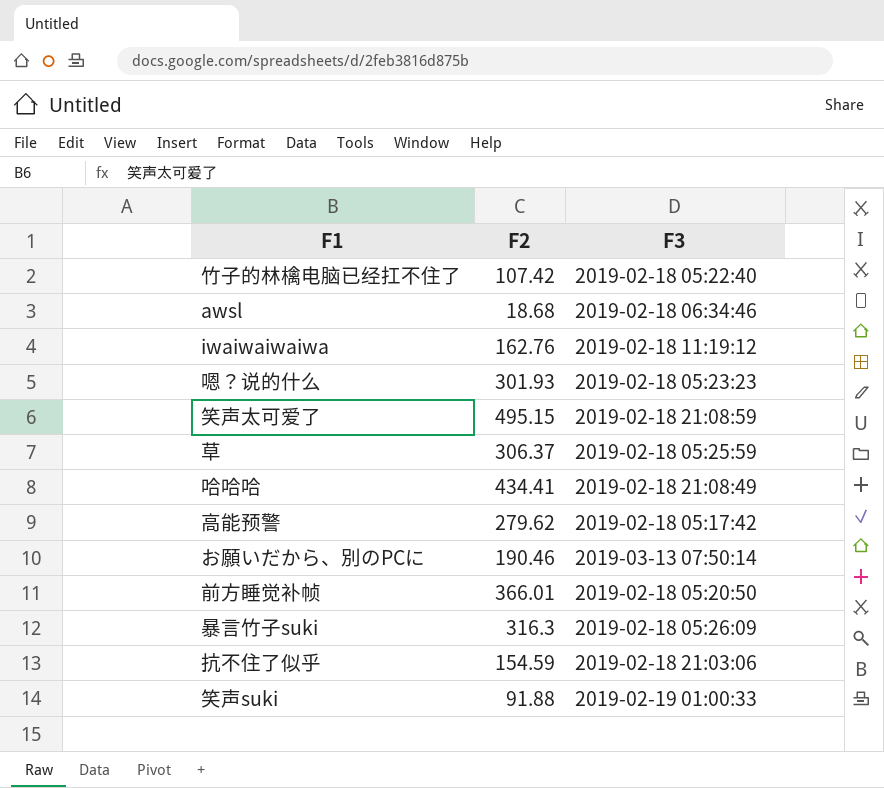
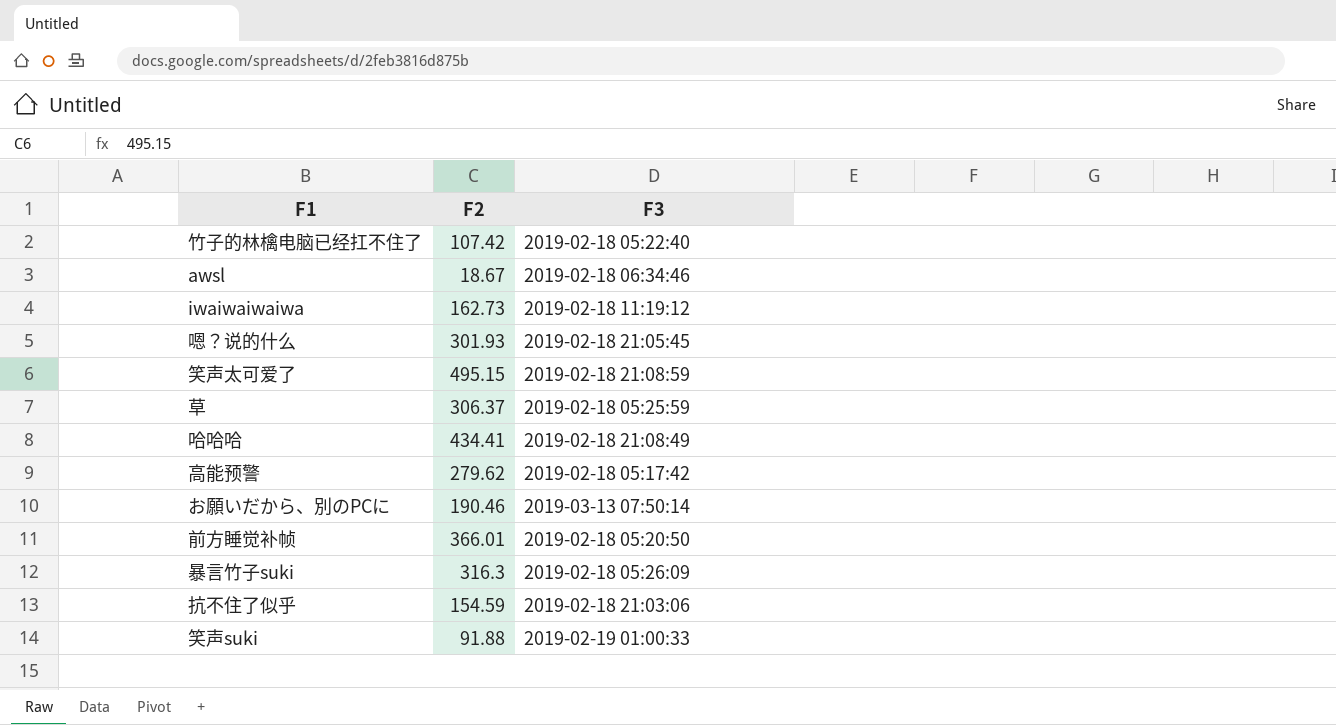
awsl | F2: 18.68 -> 18.67
iwaiwaiwaiwa | F2: 162.76 -> 162.73
嗯？说的什么 | F3: 2019-02-18 05:23:23 -> 2019-02-18 21:05:45

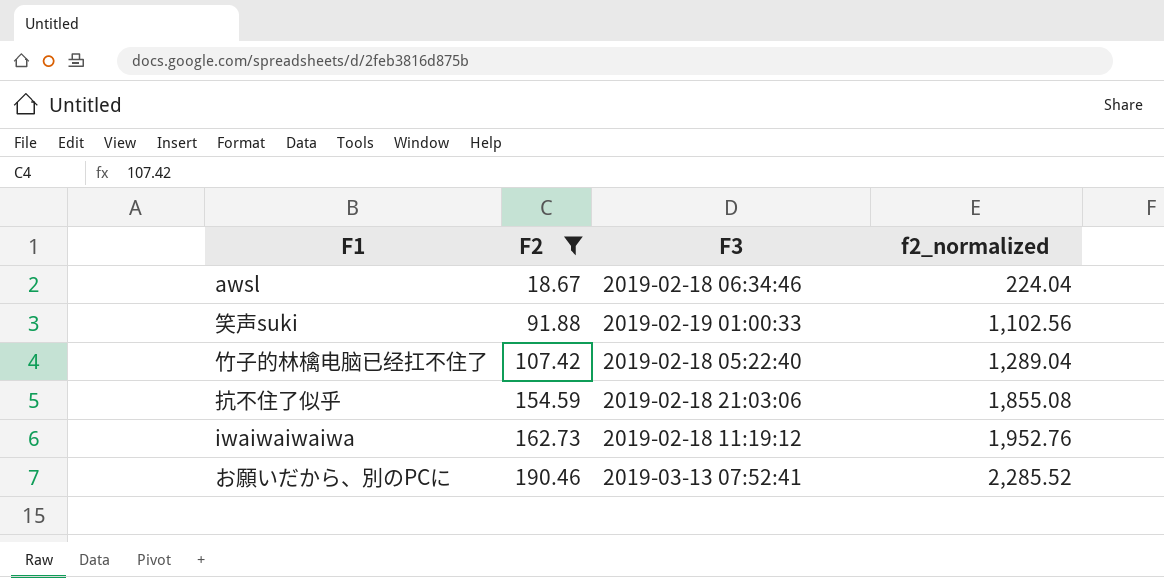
filter: none -> F2 <= 190.46
row order: none -> F2 ascending
column f2_normalized | formula: none -> [F2] * 12
お願いだから、別のPCに | F3: 2019-03-13 07:50:14 -> 2019-03-13 07:52:41

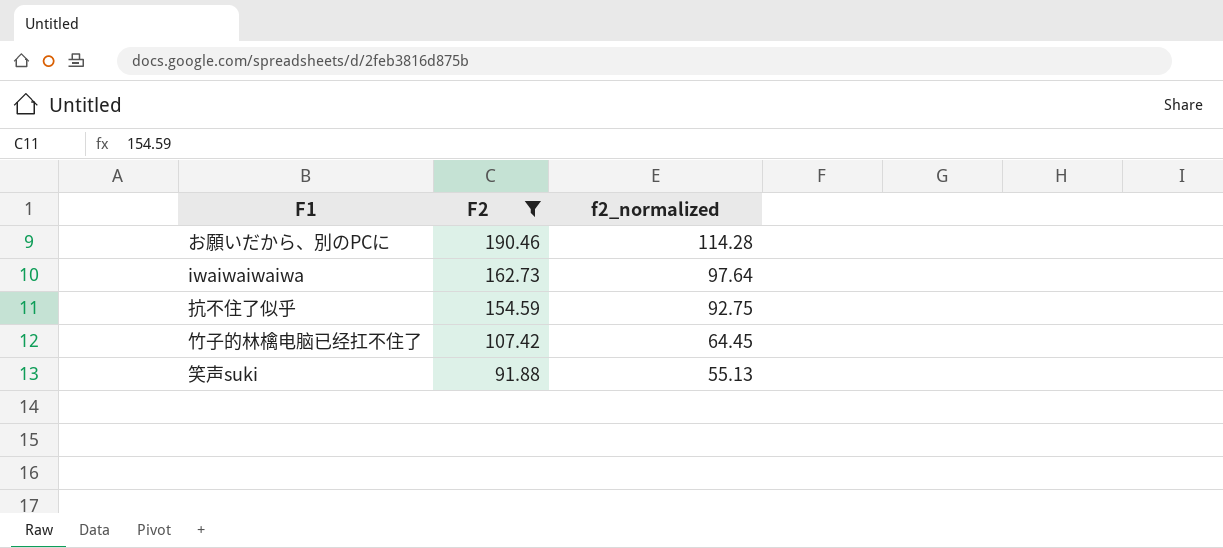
row order: F2 ascending -> F2 descending
column F3 | position: 3 -> none
column f2_normalized | formula: [F2] * 12 -> [F2] * 0.6
row awsl: 18.67 | 2019-02-18 06:34:46 | 224.04 -> none

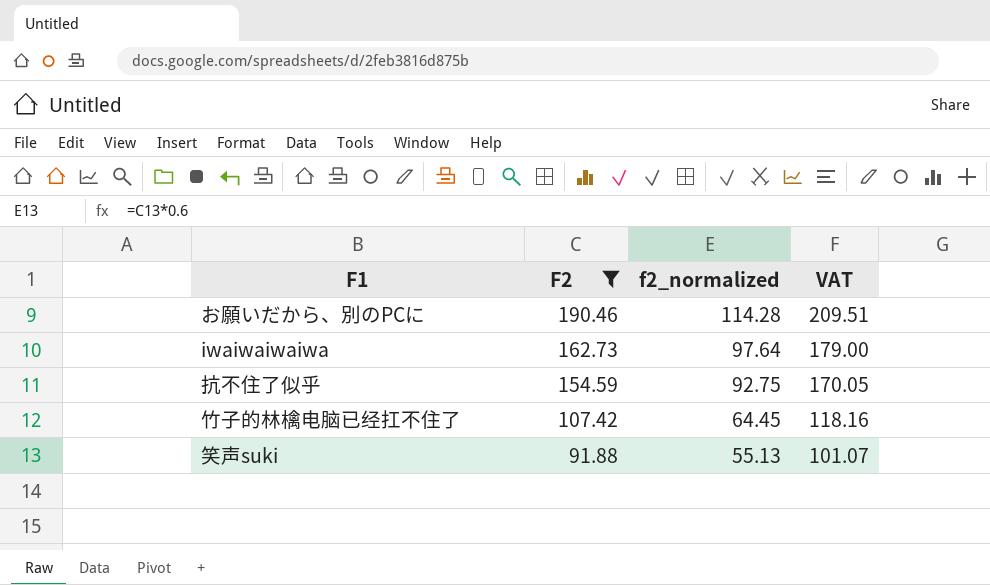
column VAT | formula: none -> [F2] * 1.1

